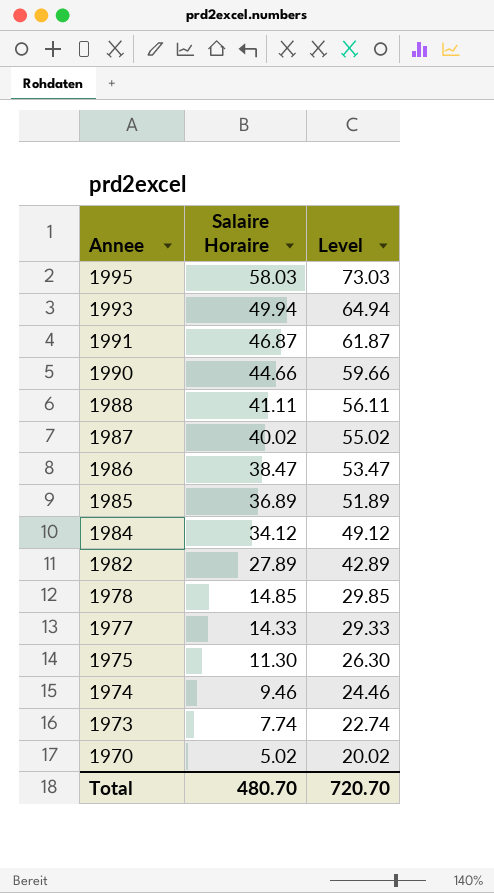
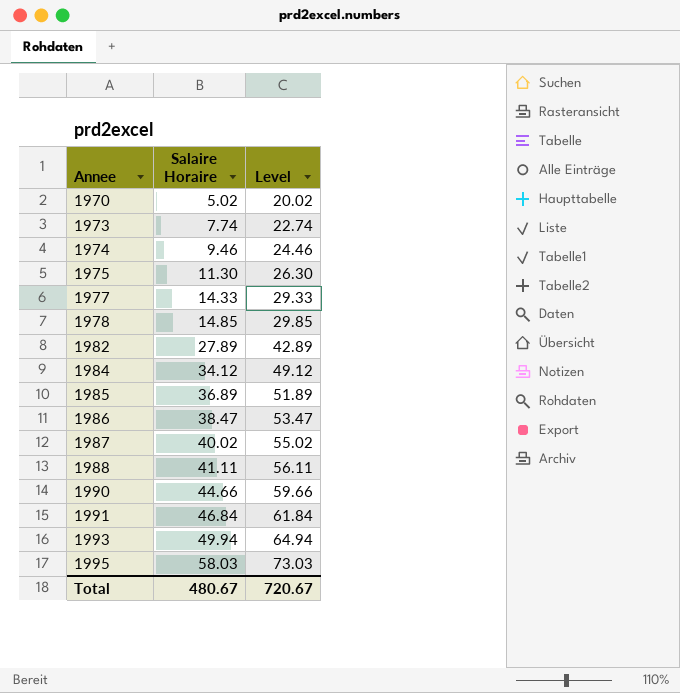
row order: Annee descending -> Annee ascending
1991 | Salaire Horaire: 46.87 -> 46.84
1991 | Level: 61.87 -> 61.84
Total | Salaire Horaire: 480.70 -> 480.67
Total | Level: 720.70 -> 720.67

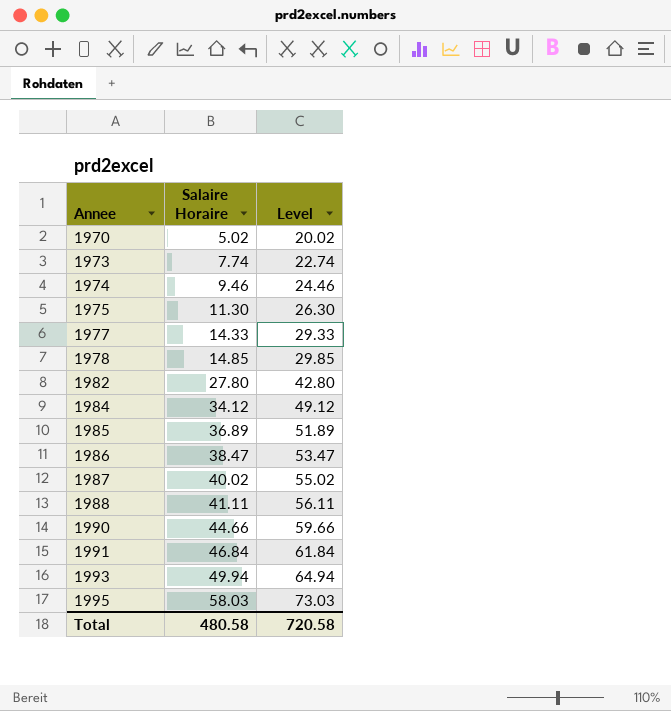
1982 | Salaire Horaire: 27.89 -> 27.80
1982 | Level: 42.89 -> 42.80
Total | Salaire Horaire: 480.67 -> 480.58
Total | Level: 720.67 -> 720.58

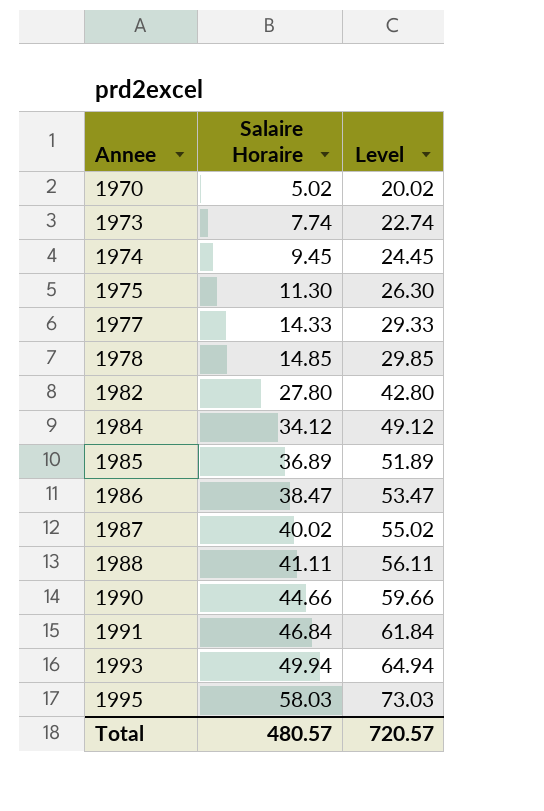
1974 | Salaire Horaire: 9.46 -> 9.45
1974 | Level: 24.46 -> 24.45
Total | Salaire Horaire: 480.58 -> 480.57
Total | Level: 720.58 -> 720.57

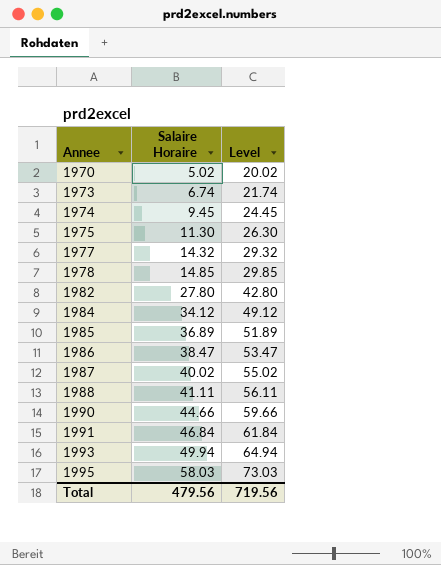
1973 | Salaire Horaire: 7.74 -> 6.74
1973 | Level: 22.74 -> 21.74
1977 | Salaire Horaire: 14.33 -> 14.32
1977 | Level: 29.33 -> 29.32
Total | Salaire Horaire: 480.57 -> 479.56
Total | Level: 720.57 -> 719.56

